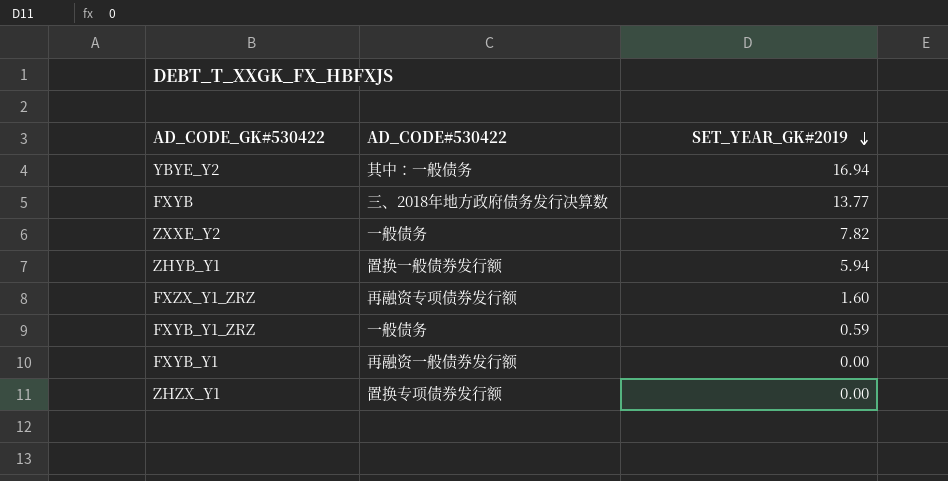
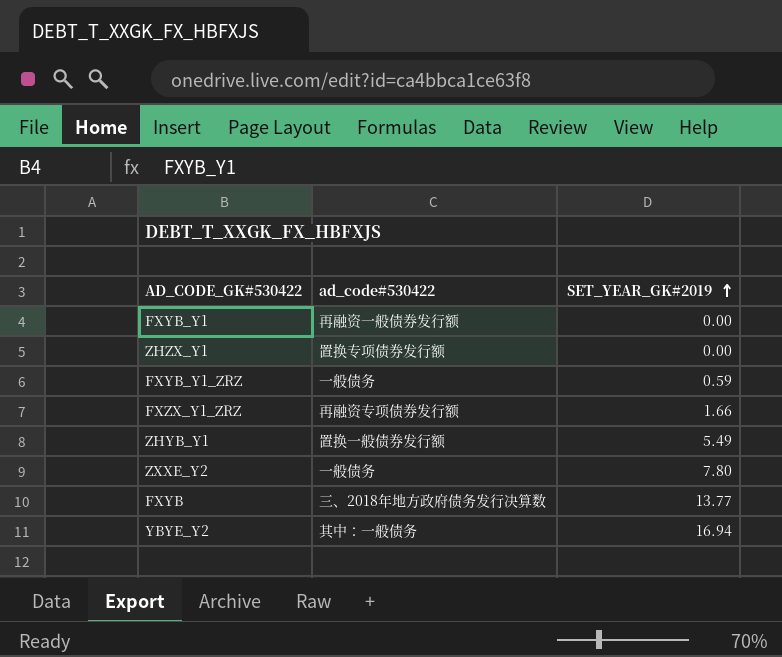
row order: SET_YEAR_GK#2019 descending -> SET_YEAR_GK#2019 ascending
column name: AD_CODE#530422 -> ad_code#530422
FXZX_Y1_ZRZ | SET_YEAR_GK#2019: 1.60 -> 1.66
ZHYB_Y1 | SET_YEAR_GK#2019: 5.94 -> 5.49
ZXXE_Y2 | SET_YEAR_GK#2019: 7.82 -> 7.80

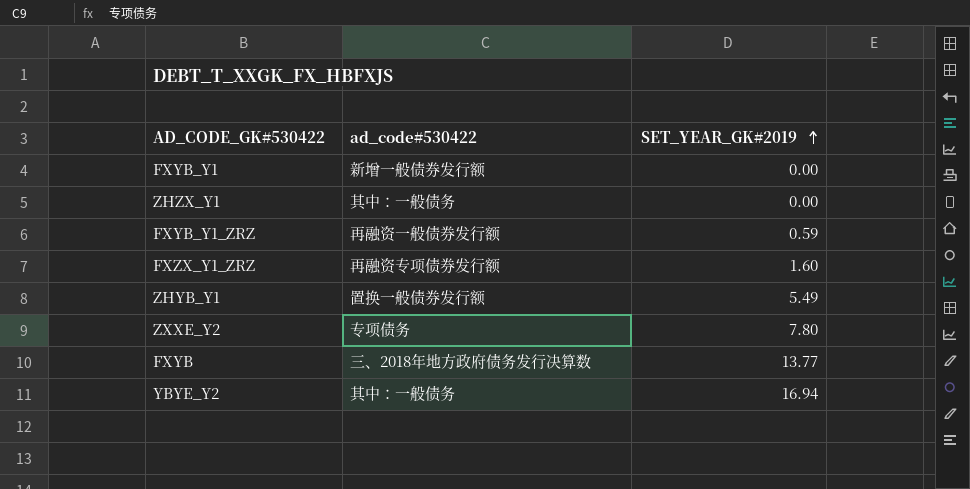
FXYB_Y1 | ad_code#530422: 再融资一般债券发行额 -> 新增一般债券发行额
ZHZX_Y1 | ad_code#530422: 置换专项债券发行额 -> 其中：一般债务
FXYB_Y1_ZRZ | ad_code#530422: 一般债务 -> 再融资一般债券发行额
FXZX_Y1_ZRZ | SET_YEAR_GK#2019: 1.66 -> 1.60
ZXXE_Y2 | ad_code#530422: 一般债务 -> 专项债务

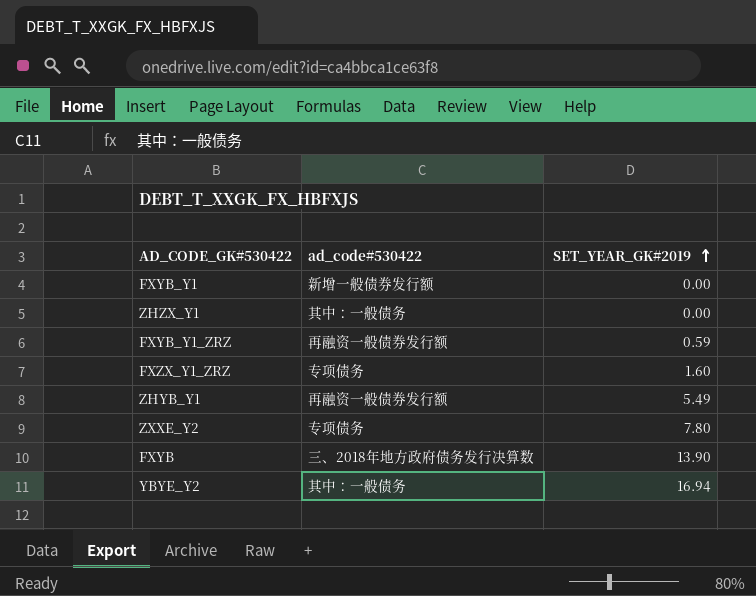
FXZX_Y1_ZRZ | ad_code#530422: 再融资专项债券发行额 -> 专项债务
ZHYB_Y1 | ad_code#530422: 置换一般债券发行额 -> 再融资一般债券发行额
FXYB | SET_YEAR_GK#2019: 13.77 -> 13.90

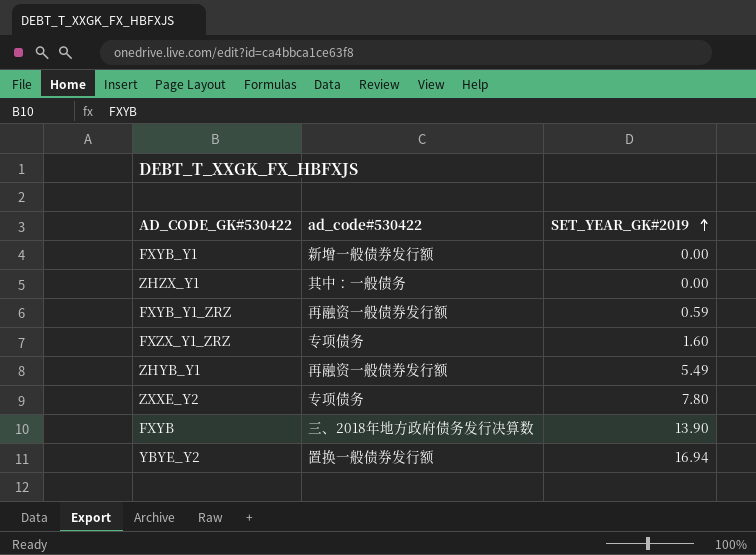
YBYE_Y2 | ad_code#530422: 其中：一般债务 -> 置换一般债券发行额

